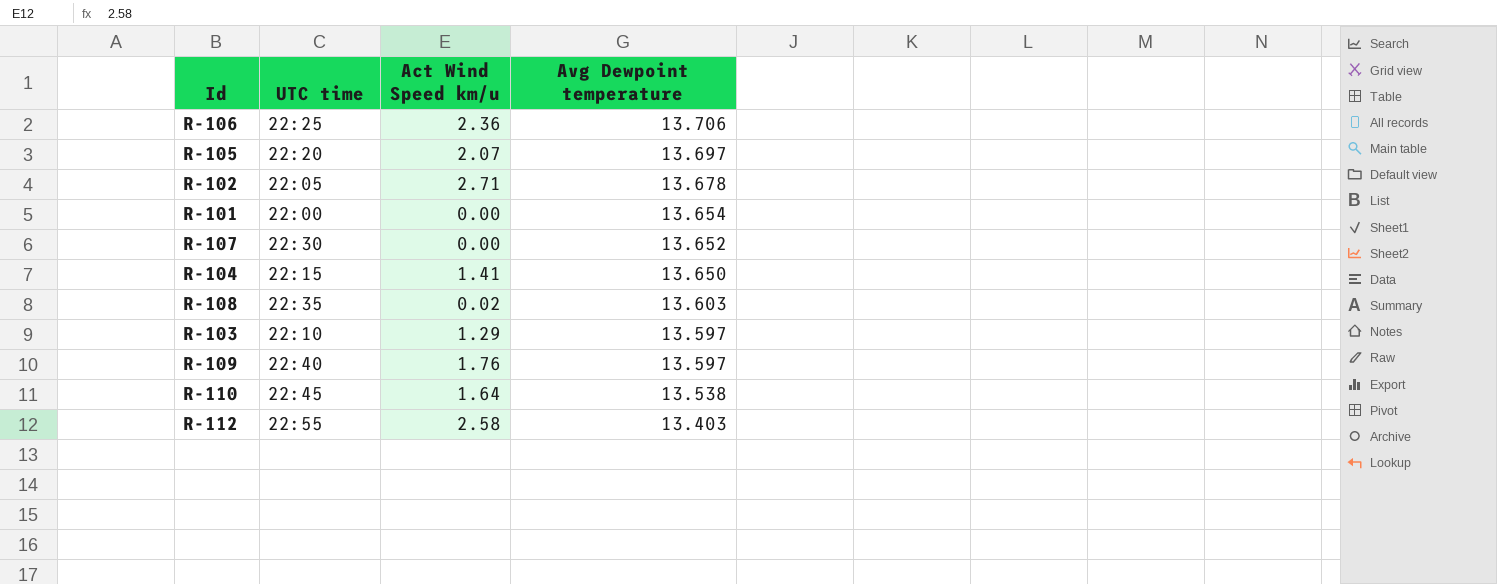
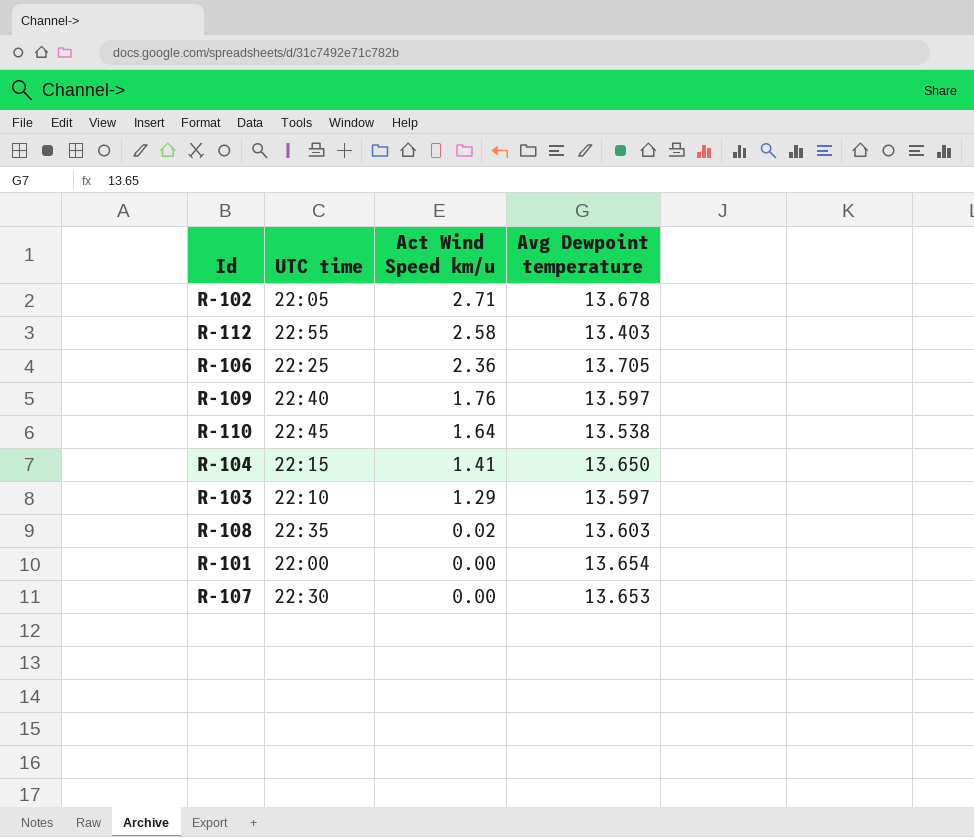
row order: Avg Dewpoint temperature descending -> Act Wind Speed km/u descending
row R-105: 22:20 | 2.07 | 13.697 -> none
R-106 | Avg Dewpoint temperature: 13.706 -> 13.705
R-107 | Avg Dewpoint temperature: 13.652 -> 13.653

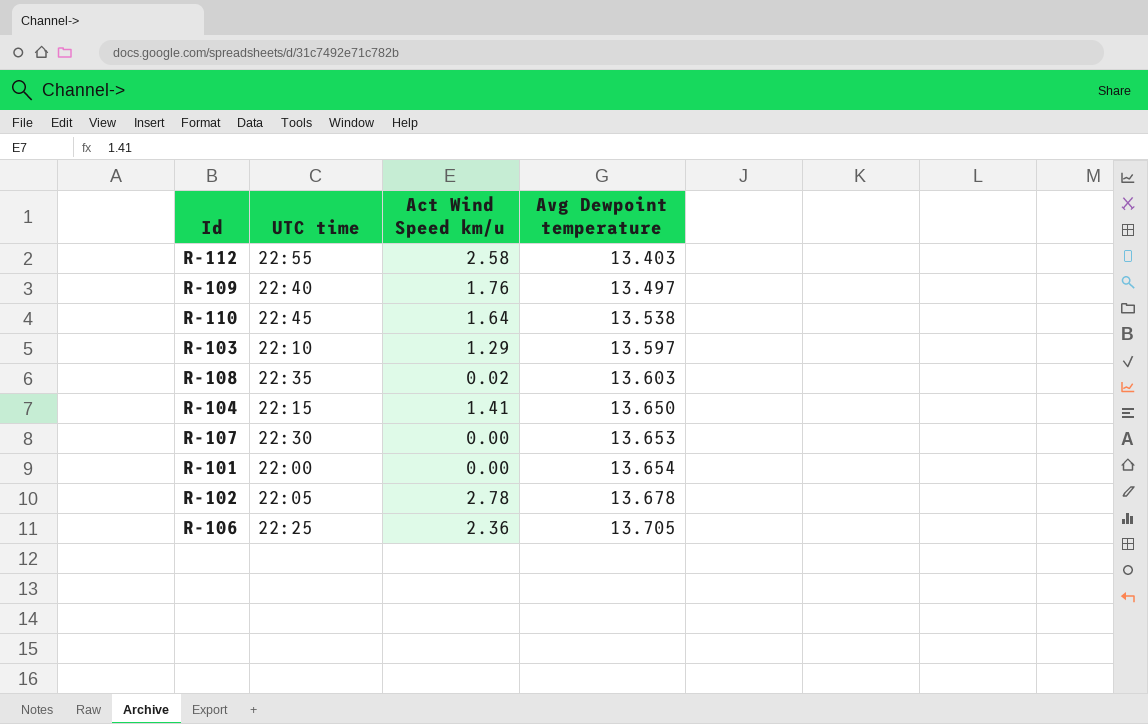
row order: Act Wind Speed km/u descending -> Avg Dewpoint temperature ascending
R-109 | Avg Dewpoint temperature: 13.597 -> 13.497
R-102 | Act Wind Speed km/u: 2.71 -> 2.78

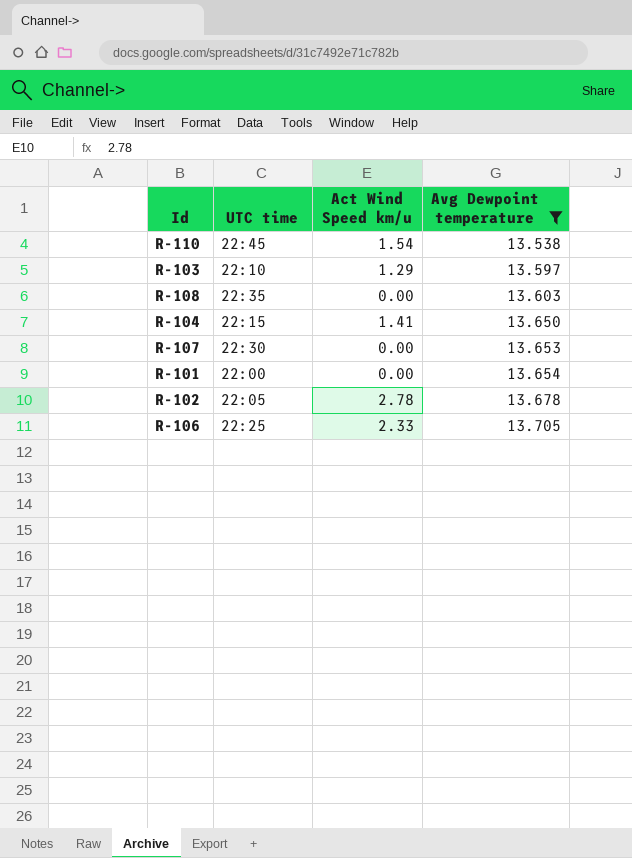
filter: none -> Avg Dewpoint temperature >= 13.538
R-110 | Act Wind Speed km/u: 1.64 -> 1.54
R-108 | Act Wind Speed km/u: 0.02 -> 0.00
R-106 | Act Wind Speed km/u: 2.36 -> 2.33

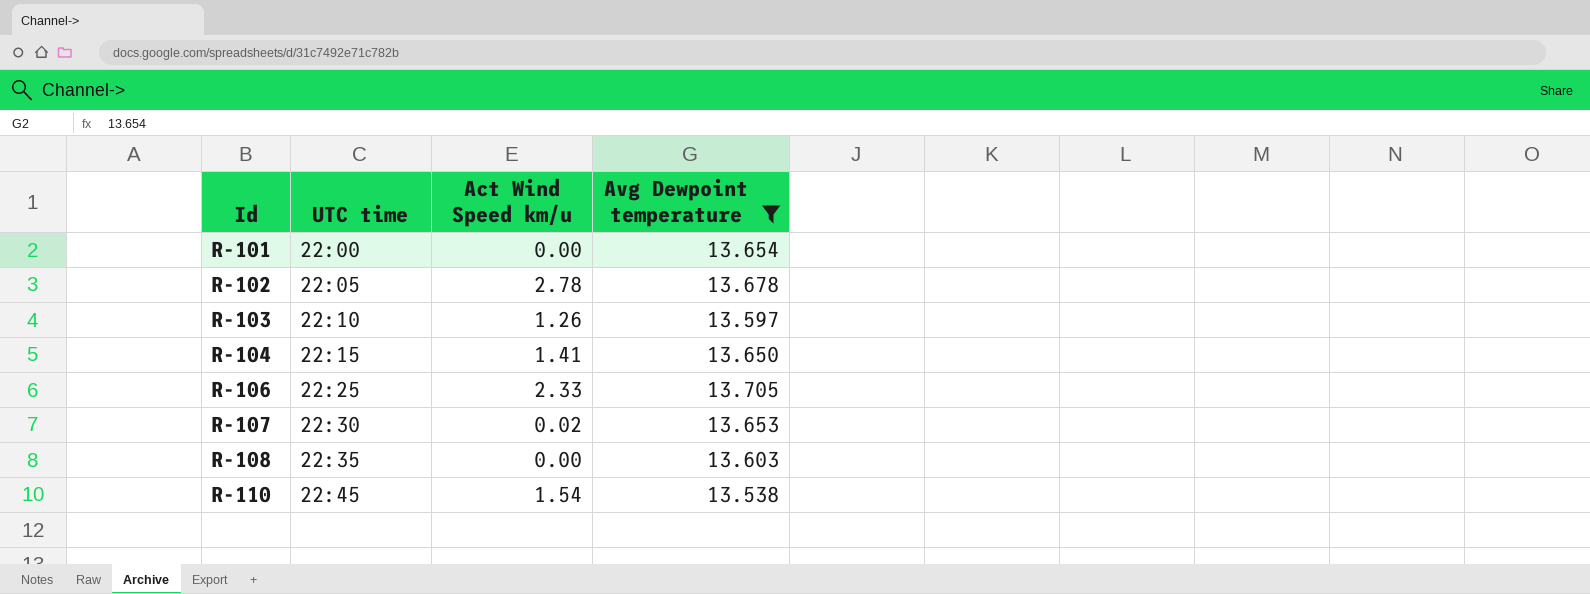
row order: Avg Dewpoint temperature ascending -> Id ascending
R-103 | Act Wind Speed km/u: 1.29 -> 1.26
R-107 | Act Wind Speed km/u: 0.00 -> 0.02

